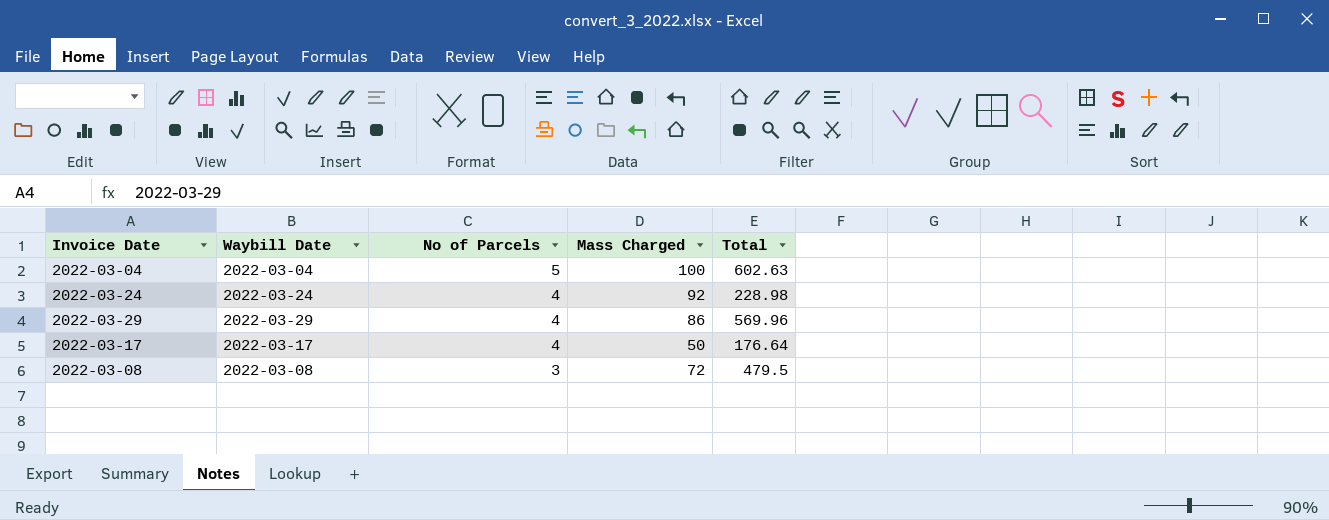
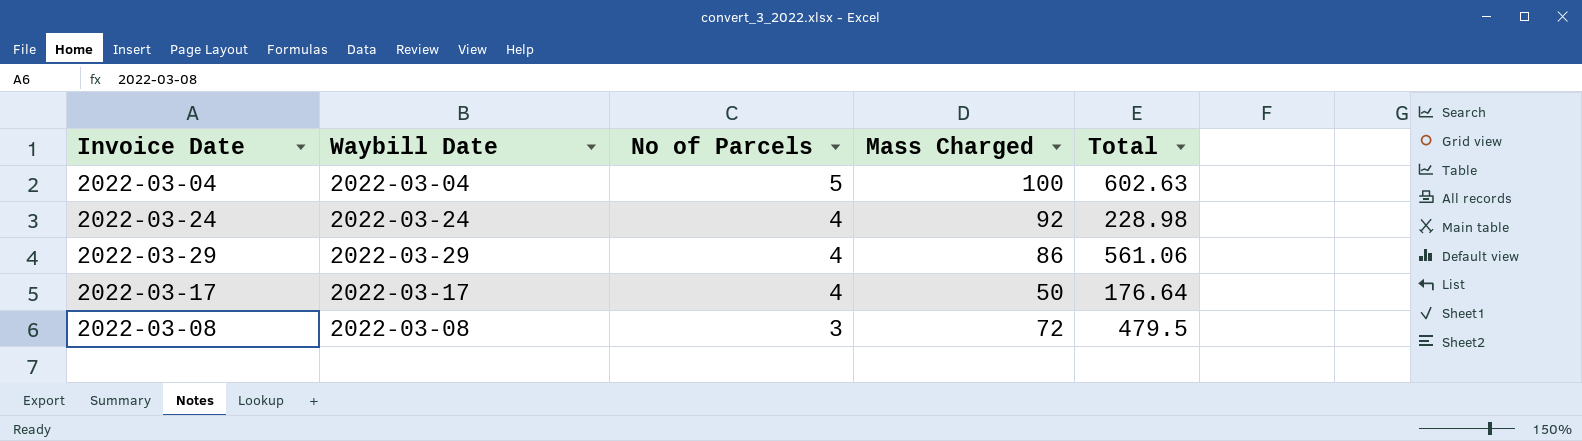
2022-03-29 | Total: 569.96 -> 561.06

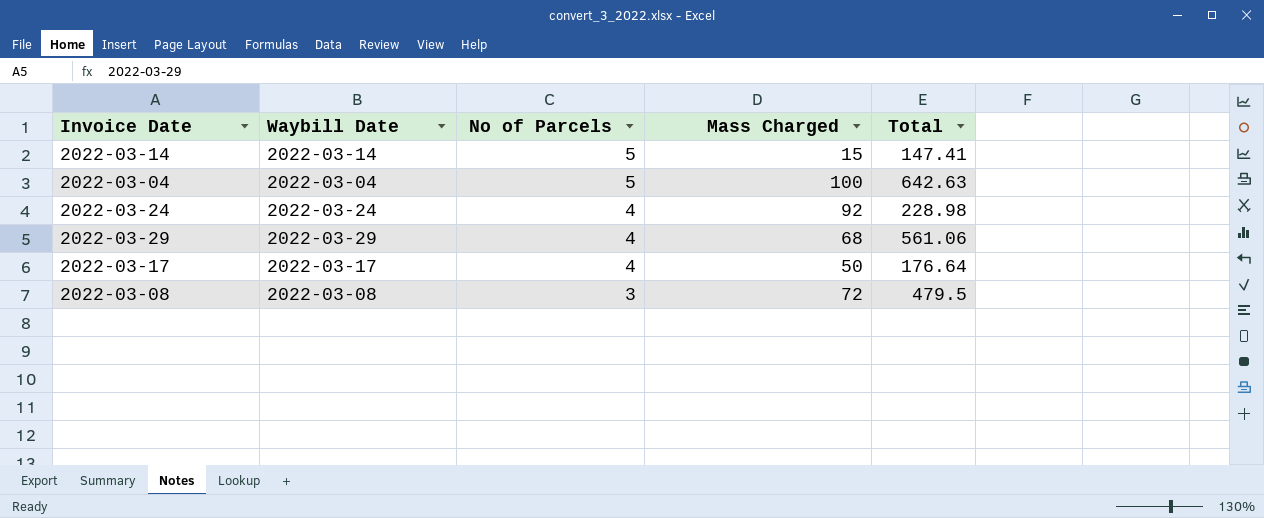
row 2022-03-14: none -> 2022-03-14 | 5 | 15 | 147.41
2022-03-04 | Total: 602.63 -> 642.63
2022-03-29 | Mass Charged: 86 -> 68

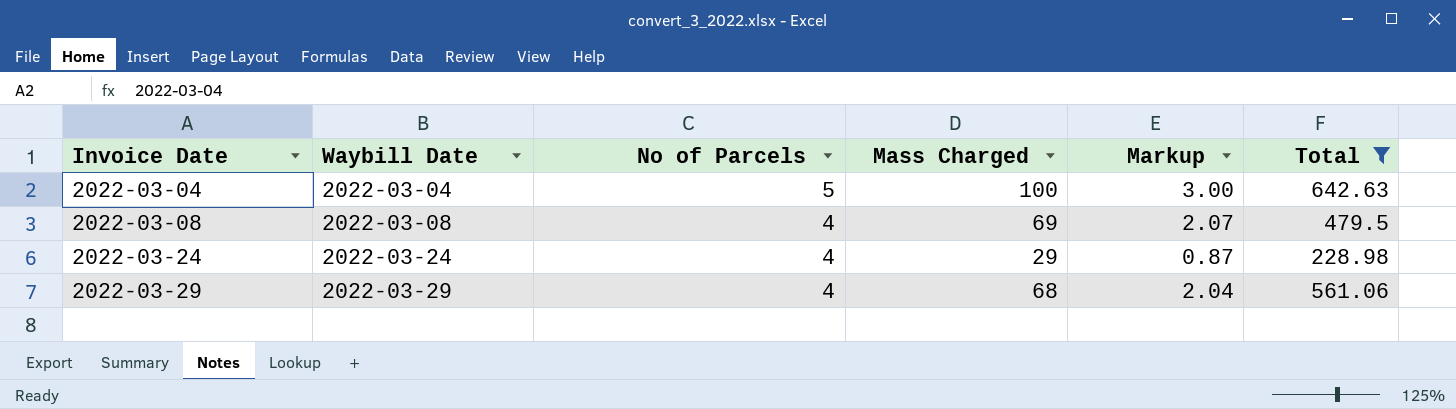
filter: none -> Total >= 228.98
row order: No of Parcels descending -> Invoice Date ascending
column Markup | formula: none -> [Mass Charged] * 0.03
2022-03-08 | No of Parcels: 3 -> 4
2022-03-08 | Mass Charged: 72 -> 69
2022-03-24 | Mass Charged: 92 -> 29

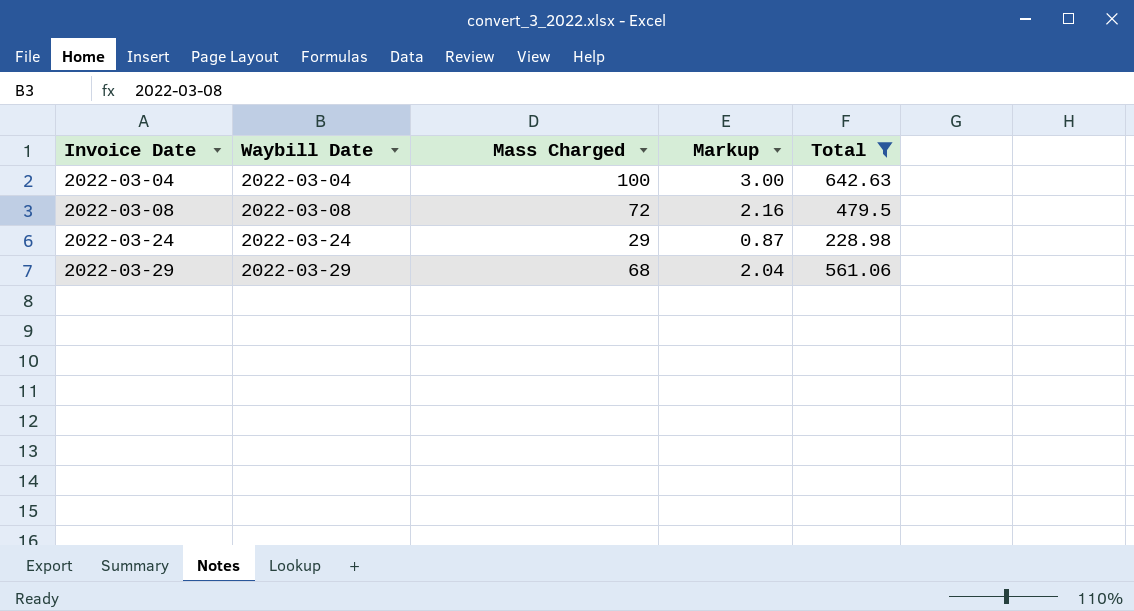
column No of Parcels | position: 3 -> none
2022-03-08 | Mass Charged: 69 -> 72
2022-03-08 | Markup: 2.07 -> 2.16

